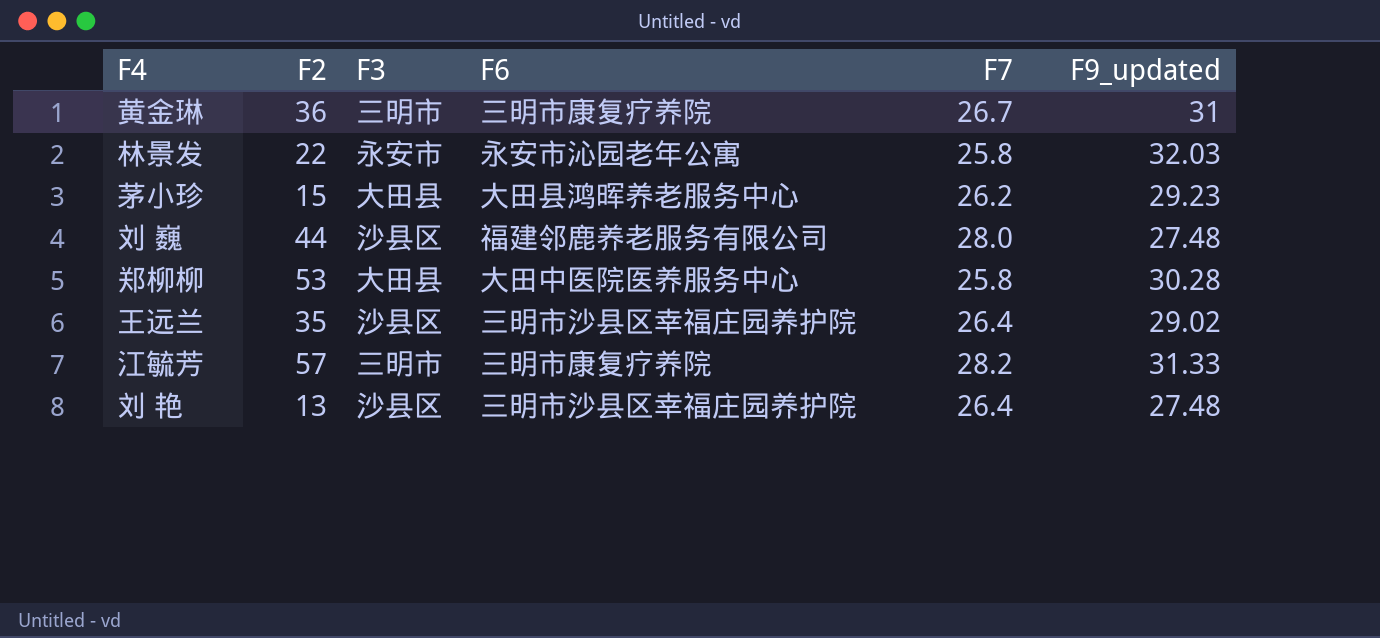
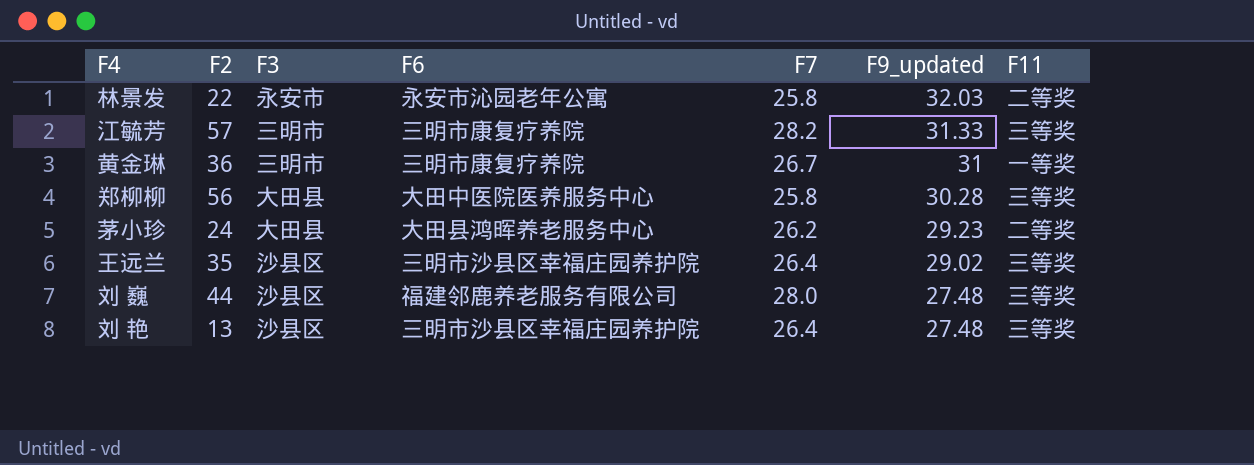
row order: none -> F9_updated descending
column F11 | position: none -> 7
郑柳柳 | F2: 53 -> 56
茅小珍 | F2: 15 -> 24

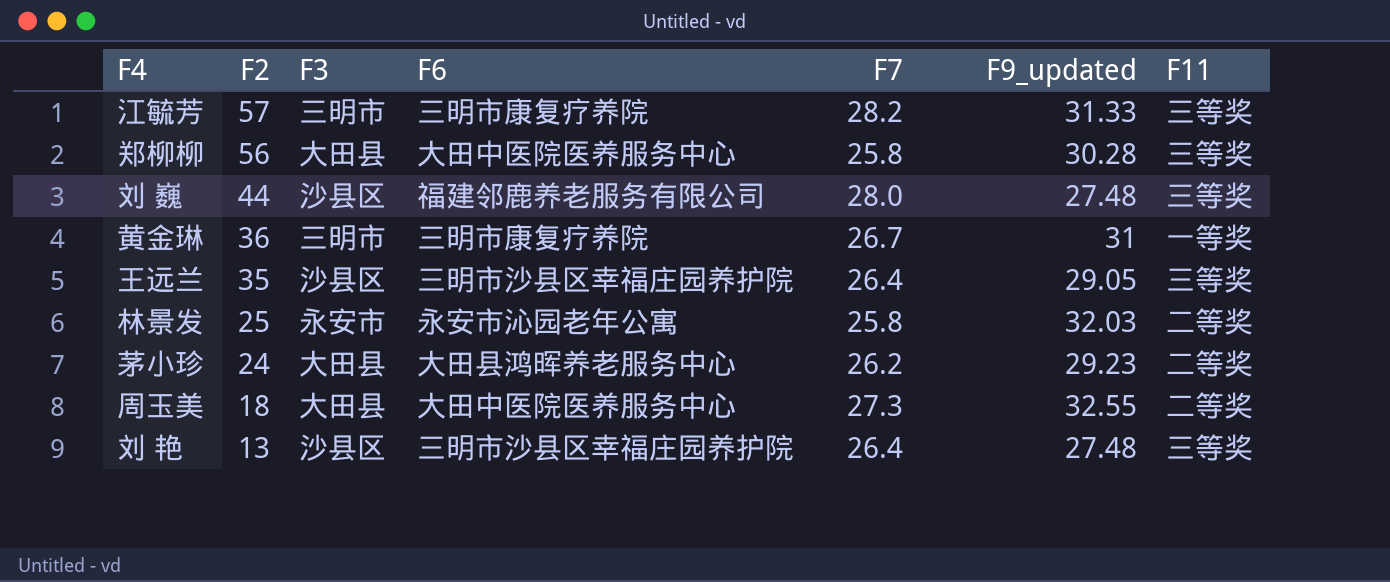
row order: F9_updated descending -> F2 descending
王远兰 | F9_updated: 29.02 -> 29.05
林景发 | F2: 22 -> 25
row 周玉美: none -> 18 | 大田县 | 大田中医院医养服务中心 | 27.3 | 32.55 | 二等奖

